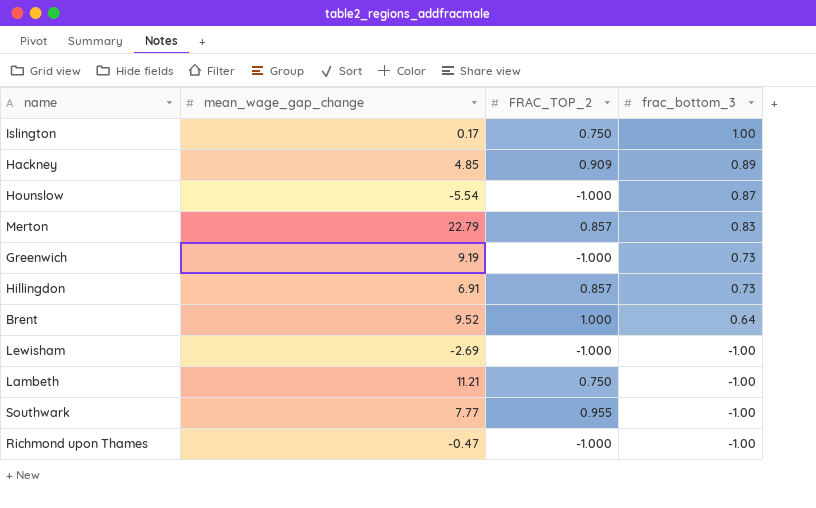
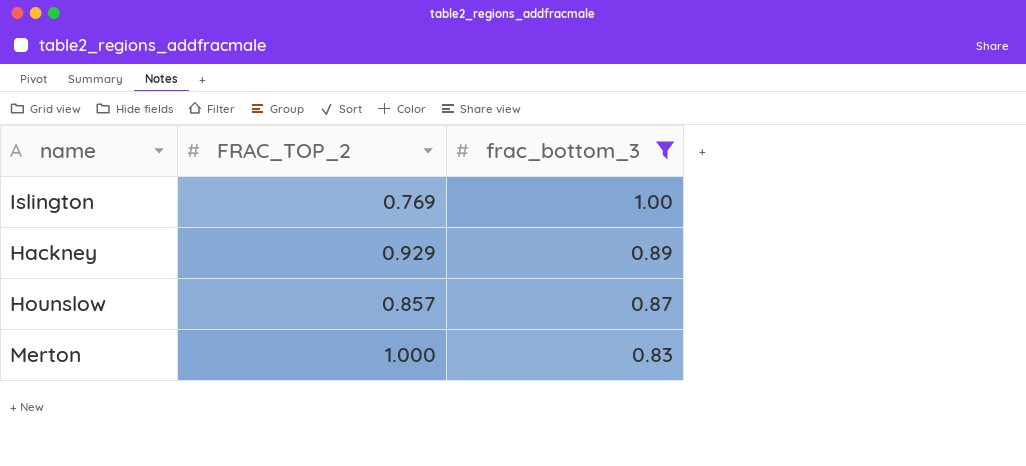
filter: none -> frac_bottom_3 >= 0.83
column mean_wage_gap_change | position: 2 -> none
Islington | FRAC_TOP_2: 0.750 -> 0.769
Hackney | FRAC_TOP_2: 0.909 -> 0.929
Hounslow | FRAC_TOP_2: -1.000 -> 0.857
Merton | FRAC_TOP_2: 0.857 -> 1.000

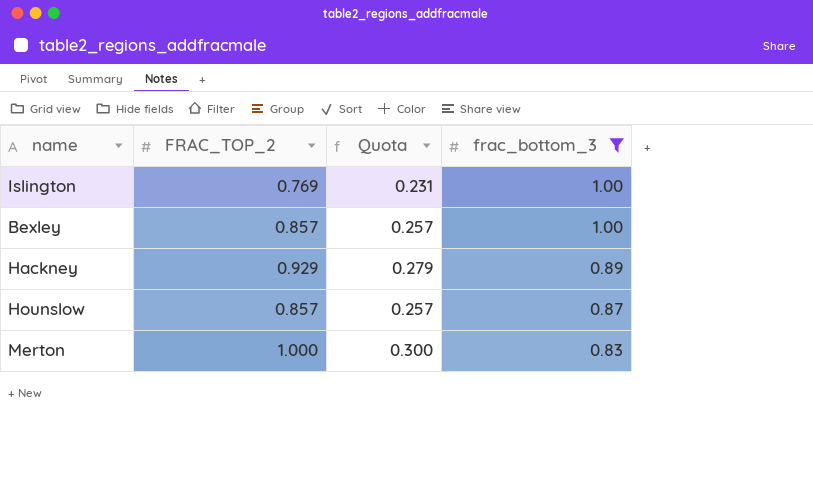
column Quota | formula: none -> [FRAC_TOP_2] * 0.3
row Bexley: none -> 0.857 | 0.257 | 1.00

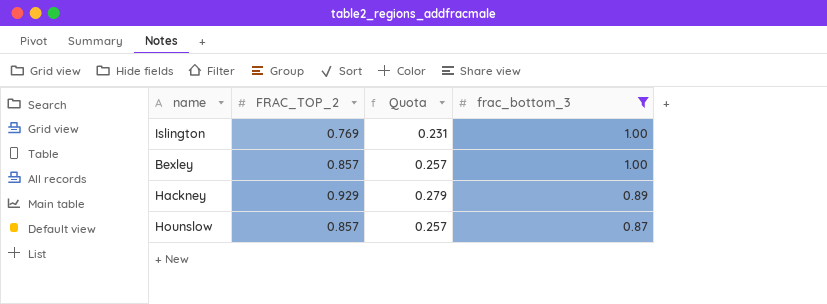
row Merton: 1.000 | 0.300 | 0.83 -> none

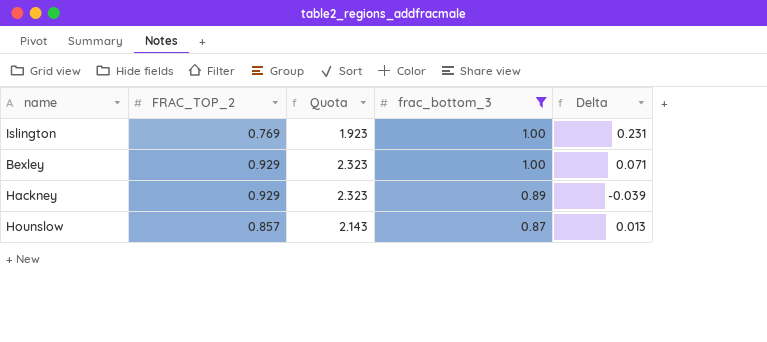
column Quota | formula: [FRAC_TOP_2] * 0.3 -> [FRAC_TOP_2] * 2.5
column Delta | formula: none -> [frac_bottom_3] - [FRAC_TOP_2]
Bexley | FRAC_TOP_2: 0.857 -> 0.929

